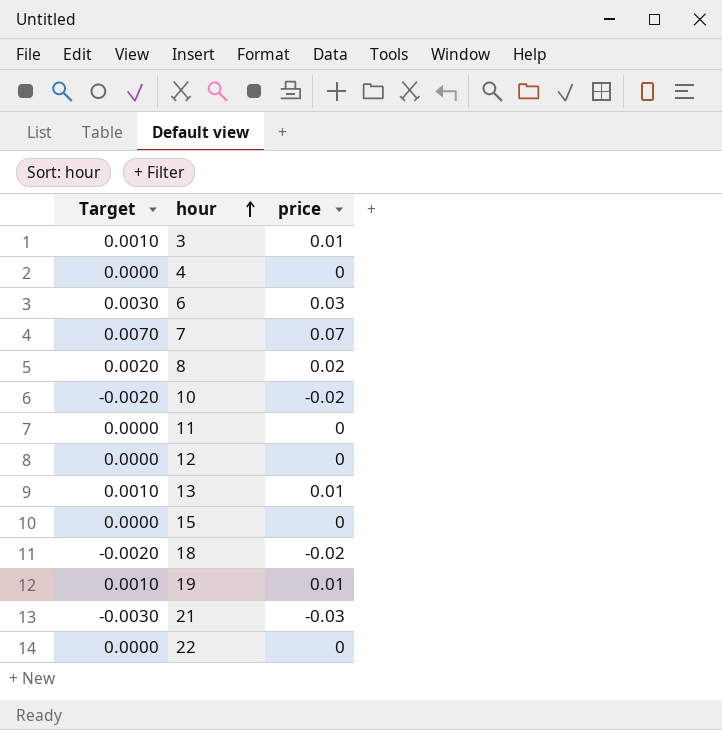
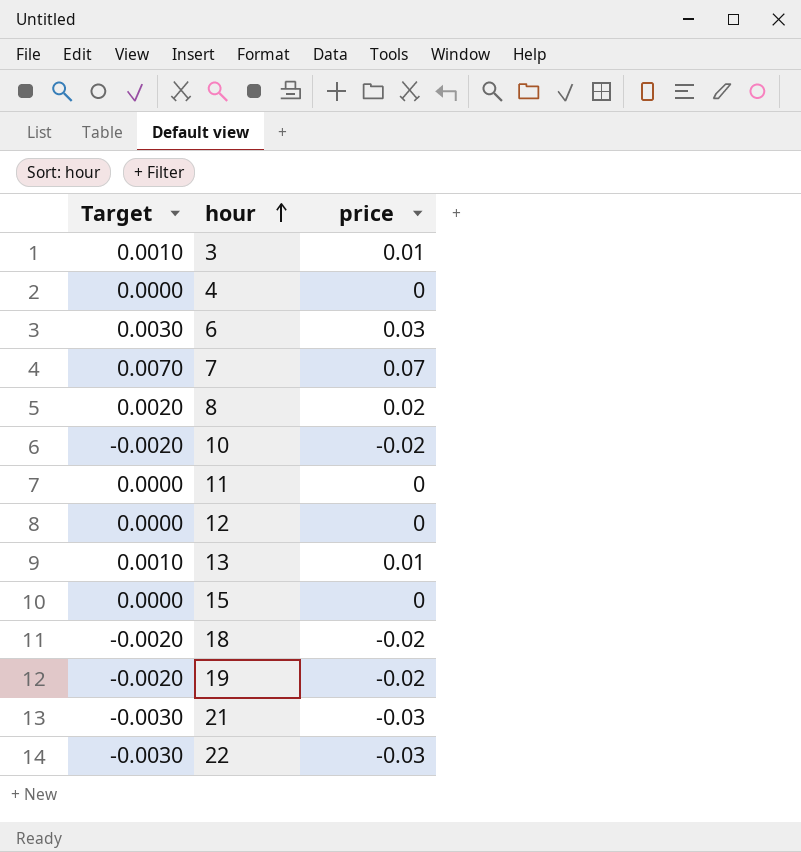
19 | Target: 0.0010 -> -0.0020
19 | price: 0.01 -> -0.02
22 | Target: 0.0000 -> -0.0030
22 | price: 0 -> -0.03

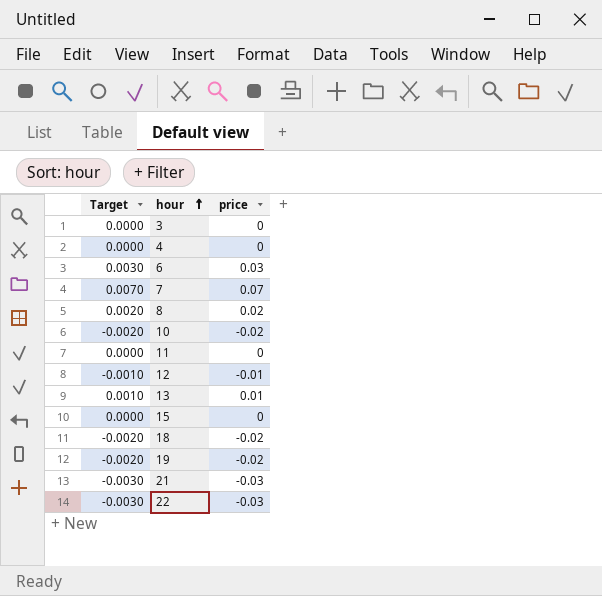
3 | Target: 0.0010 -> 0.0000
3 | price: 0.01 -> 0
12 | Target: 0.0000 -> -0.0010
12 | price: 0 -> -0.01

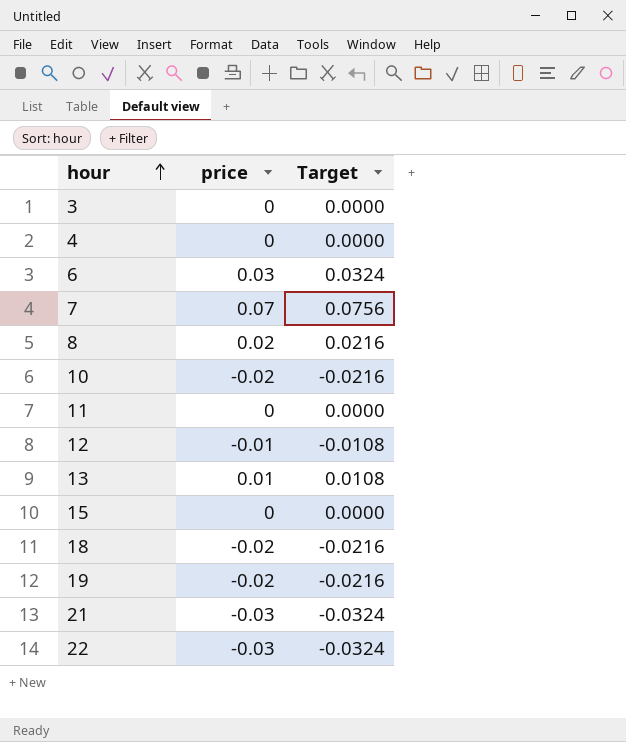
column Target | formula: [price] * 0.1 -> [price] * 1.08
column Target | position: 1 -> 3

